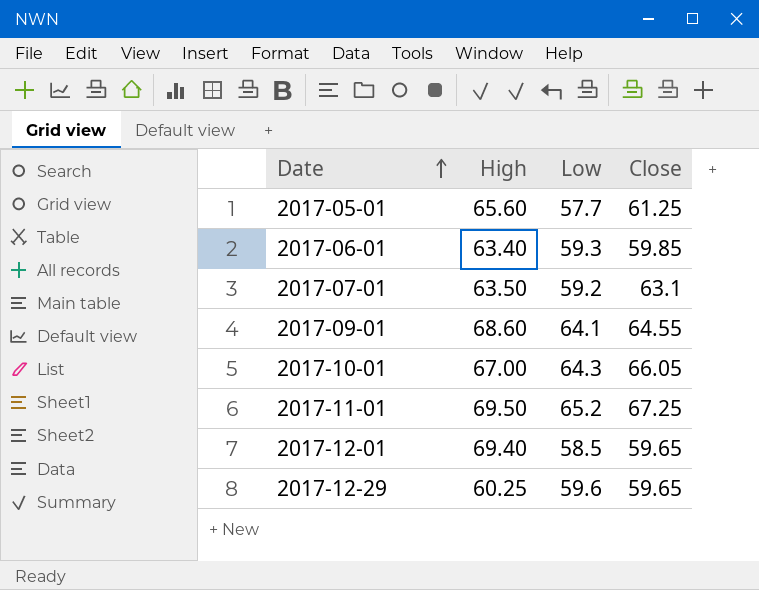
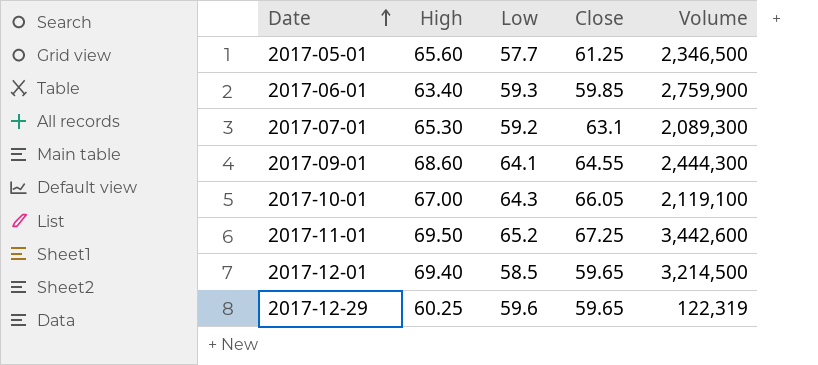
column Volume | position: none -> 5
2017-07-01 | High: 63.50 -> 65.30

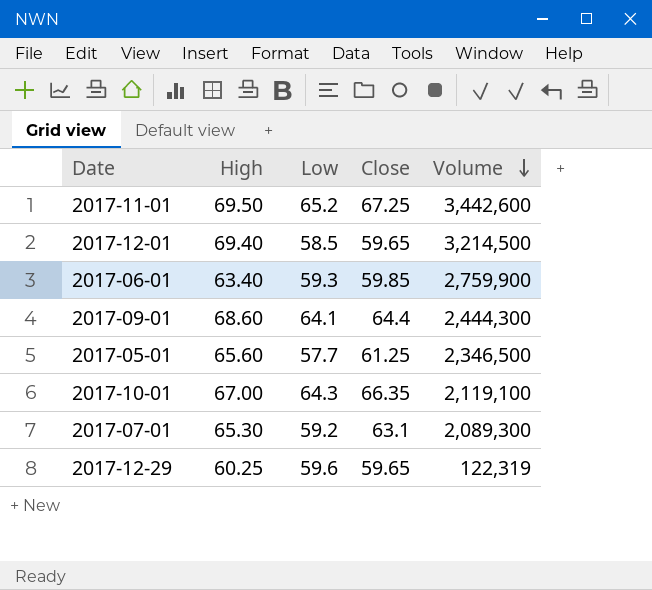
row order: Date ascending -> Volume descending
2017-09-01 | Close: 64.55 -> 64.4
2017-10-01 | Close: 66.05 -> 66.35

